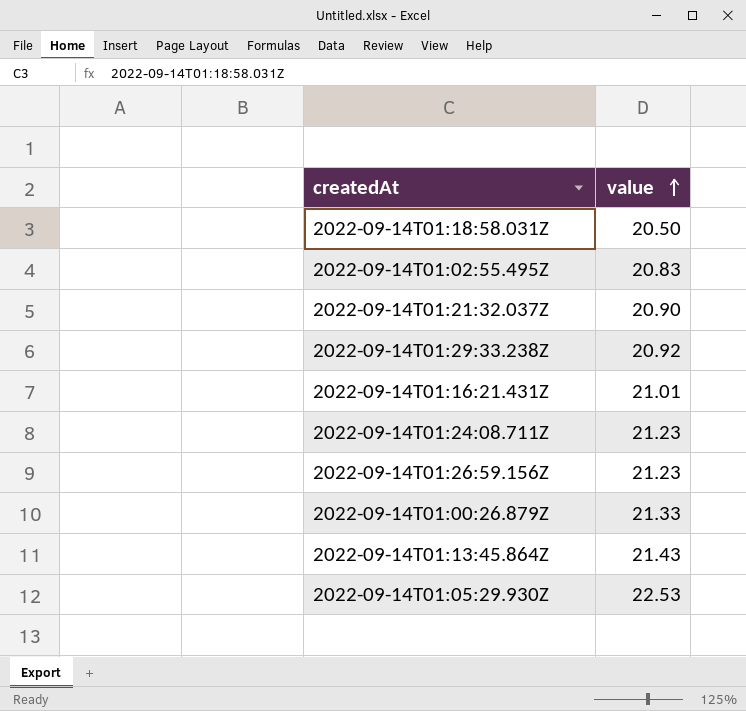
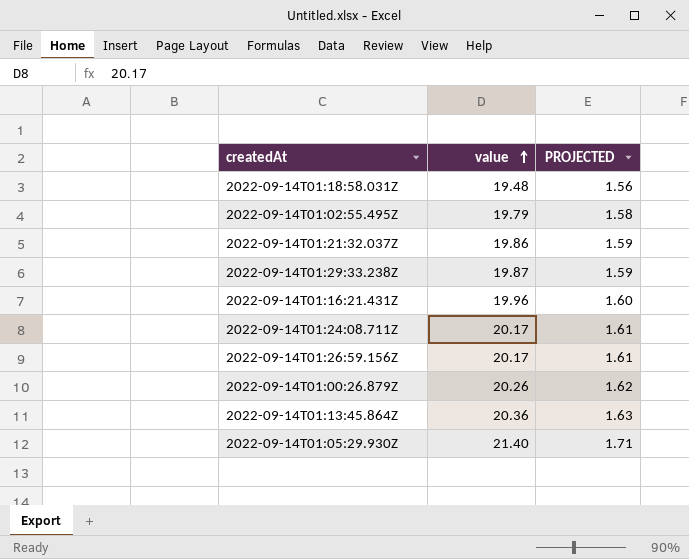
column PROJECTED | formula: none -> [value] * 0.08
2022-09-14T01:18:58.031Z | value: 20.50 -> 19.48
2022-09-14T01:02:55.495Z | value: 20.83 -> 19.79
2022-09-14T01:21:32.037Z | value: 20.90 -> 19.86
2022-09-14T01:29:33.238Z | value: 20.92 -> 19.87
2022-09-14T01:16:21.431Z | value: 21.01 -> 19.96
2022-09-14T01:24:08.711Z | value: 21.23 -> 20.17
2022-09-14T01:26:59.156Z | value: 21.23 -> 20.17
2022-09-14T01:00:26.879Z | value: 21.33 -> 20.26
2022-09-14T01:13:45.864Z | value: 21.43 -> 20.36
2022-09-14T01:05:29.930Z | value: 22.53 -> 21.40

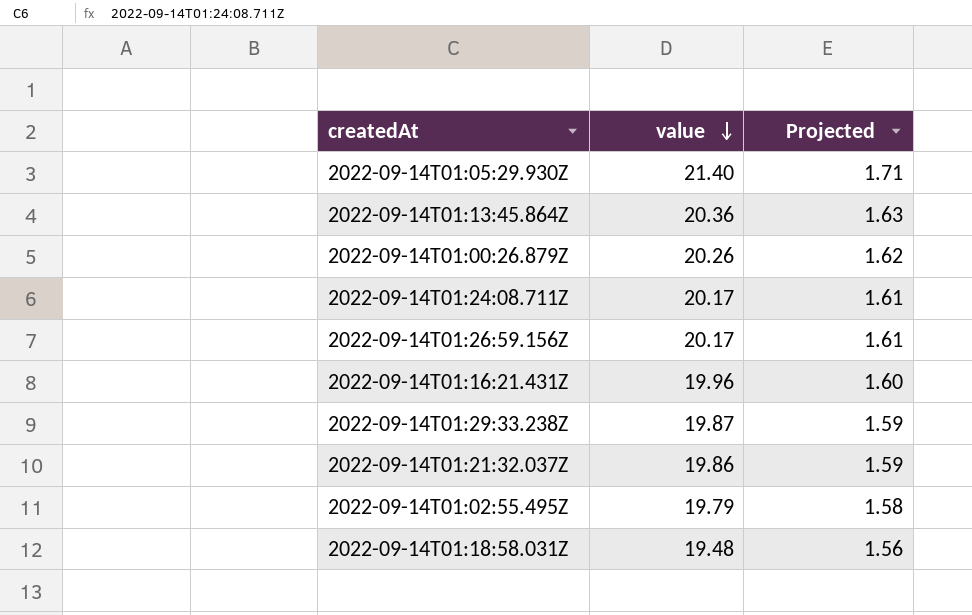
row order: value ascending -> value descending
column name: PROJECTED -> Projected

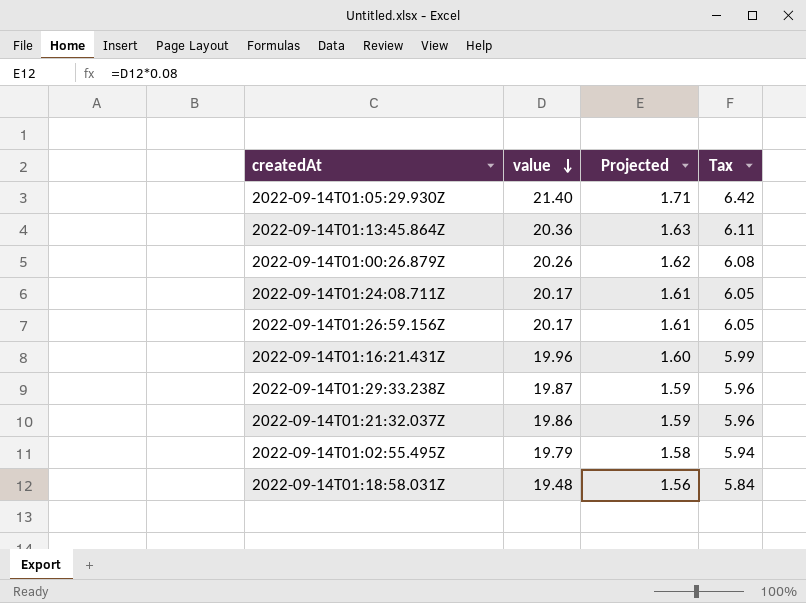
column Tax | formula: none -> [value] * 0.3

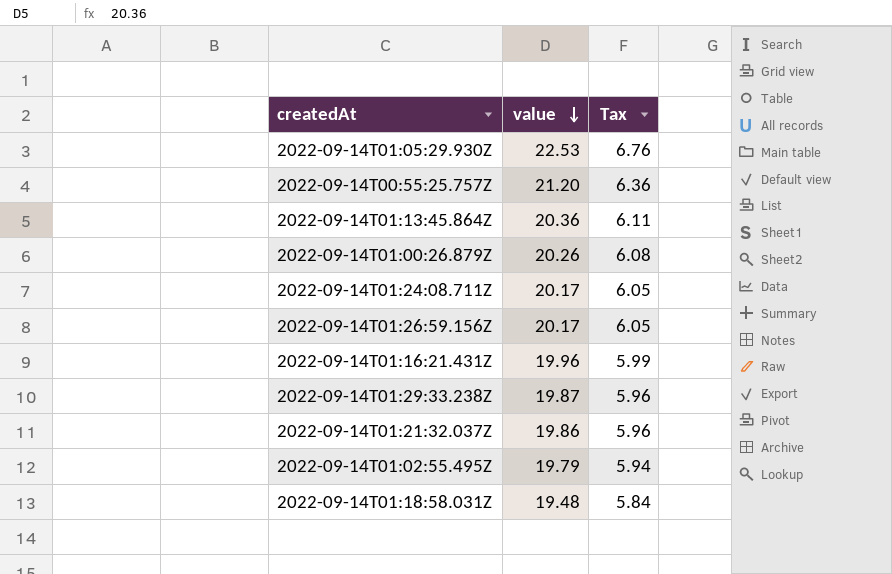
column Projected | formula: [value] * 0.08 -> none
2022-09-14T01:05:29.930Z | value: 21.40 -> 22.53
2022-09-14T01:05:29.930Z | Tax: 6.42 -> 6.76
row 2022-09-14T00:55:25.757Z: none -> 21.20 | 6.36

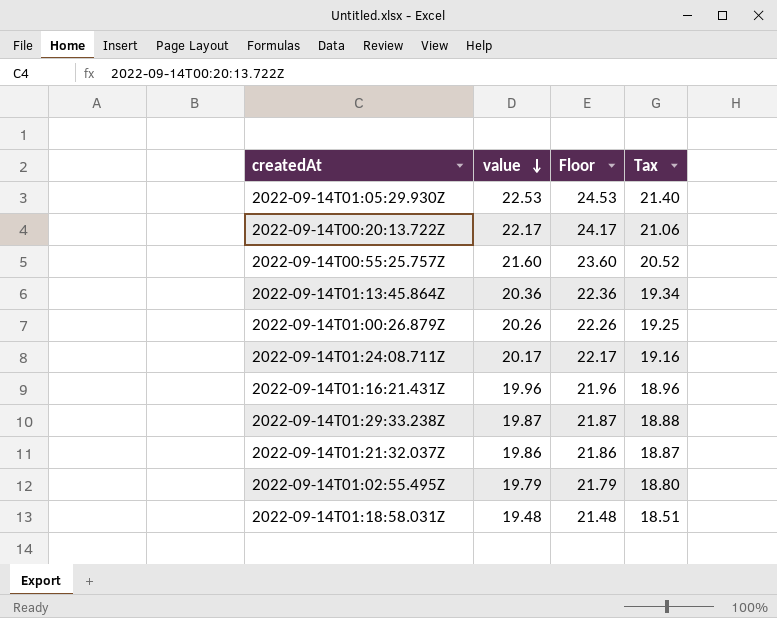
column Floor | formula: none -> [value] + 2
column Tax | formula: [value] * 0.3 -> [value] * 0.95
row 2022-09-14T01:26:59.156Z: 20.17 | 6.05 -> none
row 2022-09-14T00:20:13.722Z: none -> 22.17 | 24.17 | 21.06
2022-09-14T00:55:25.757Z | value: 21.20 -> 21.60

